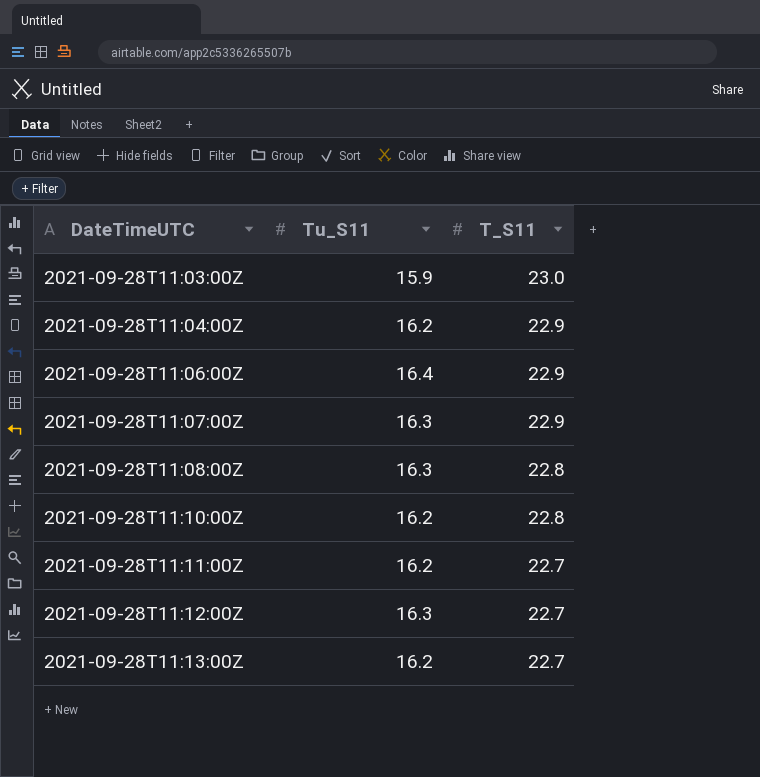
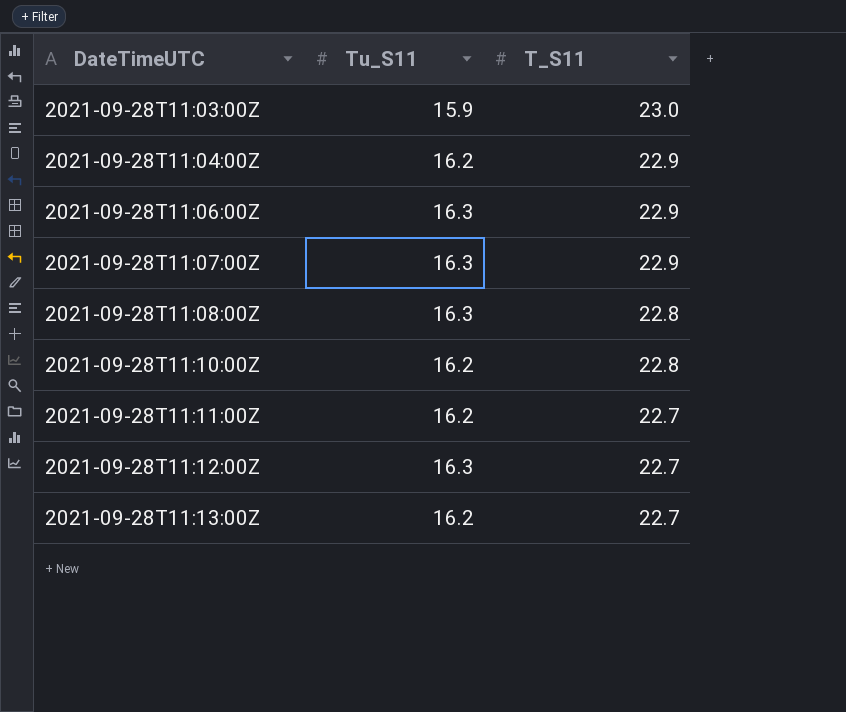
2021-09-28T11:06:00Z | Tu_S11: 16.4 -> 16.3

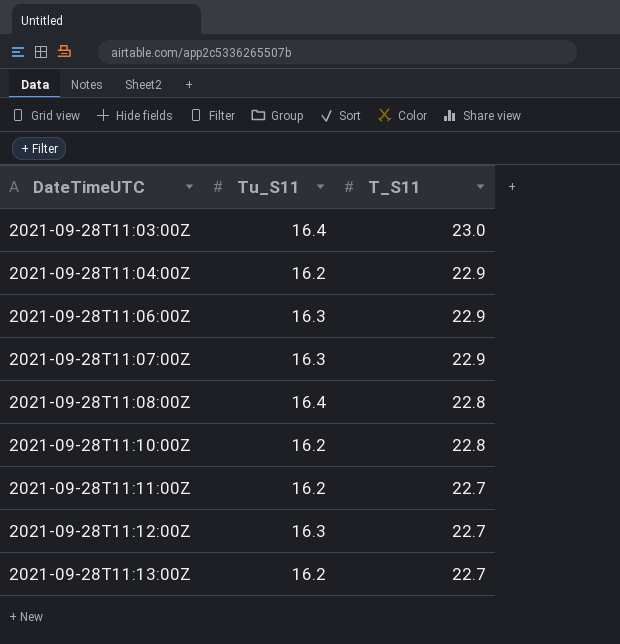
2021-09-28T11:03:00Z | Tu_S11: 15.9 -> 16.4
2021-09-28T11:08:00Z | Tu_S11: 16.3 -> 16.4

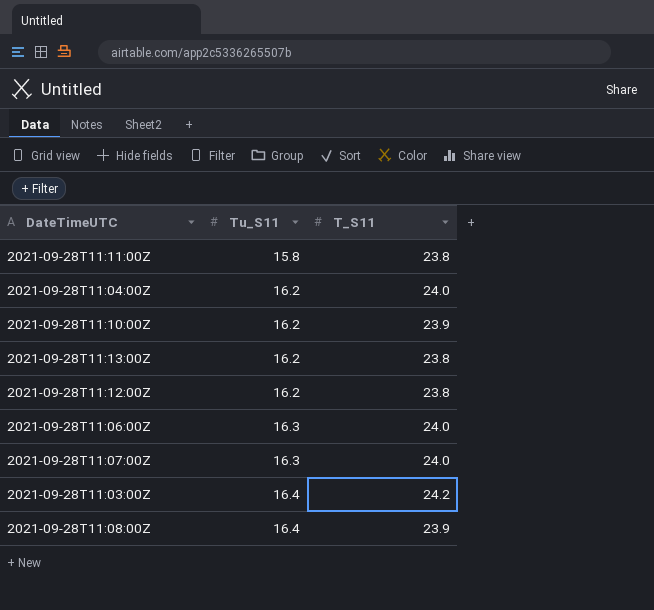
row order: DateTimeUTC ascending -> Tu_S11 ascending
2021-09-28T11:11:00Z | Tu_S11: 16.2 -> 15.8
2021-09-28T11:11:00Z | T_S11: 22.7 -> 23.8
2021-09-28T11:04:00Z | T_S11: 22.9 -> 24.0
2021-09-28T11:10:00Z | T_S11: 22.8 -> 23.9
2021-09-28T11:13:00Z | T_S11: 22.7 -> 23.8
2021-09-28T11:12:00Z | Tu_S11: 16.3 -> 16.2
2021-09-28T11:12:00Z | T_S11: 22.7 -> 23.8
2021-09-28T11:06:00Z | T_S11: 22.9 -> 24.0
2021-09-28T11:07:00Z | T_S11: 22.9 -> 24.0
2021-09-28T11:03:00Z | T_S11: 23.0 -> 24.2
2021-09-28T11:08:00Z | T_S11: 22.8 -> 23.9

